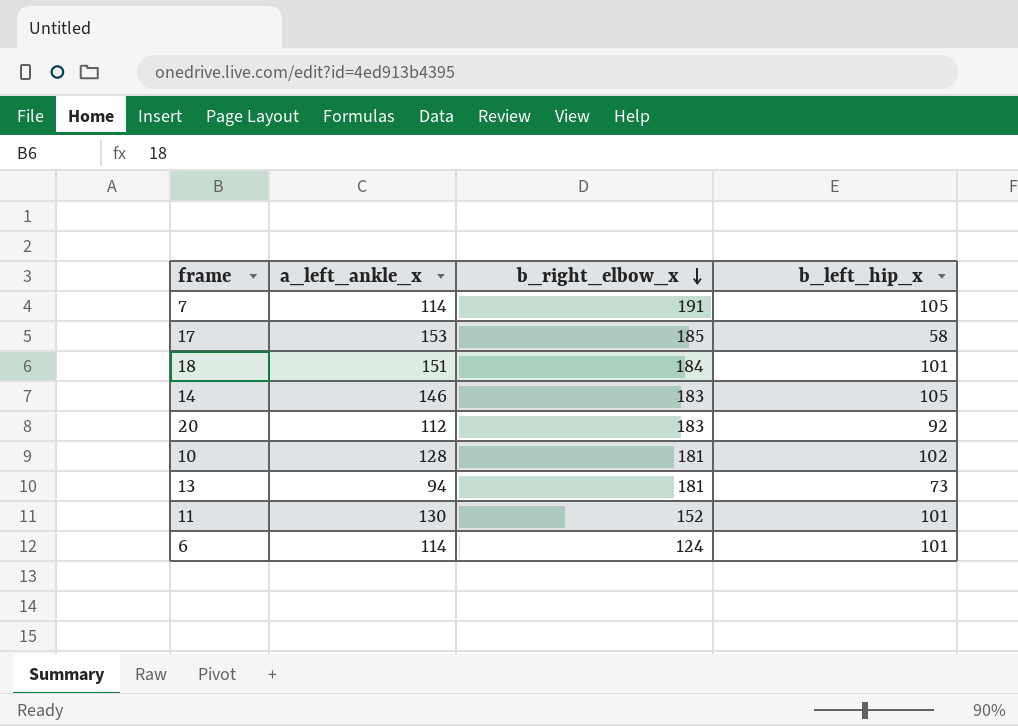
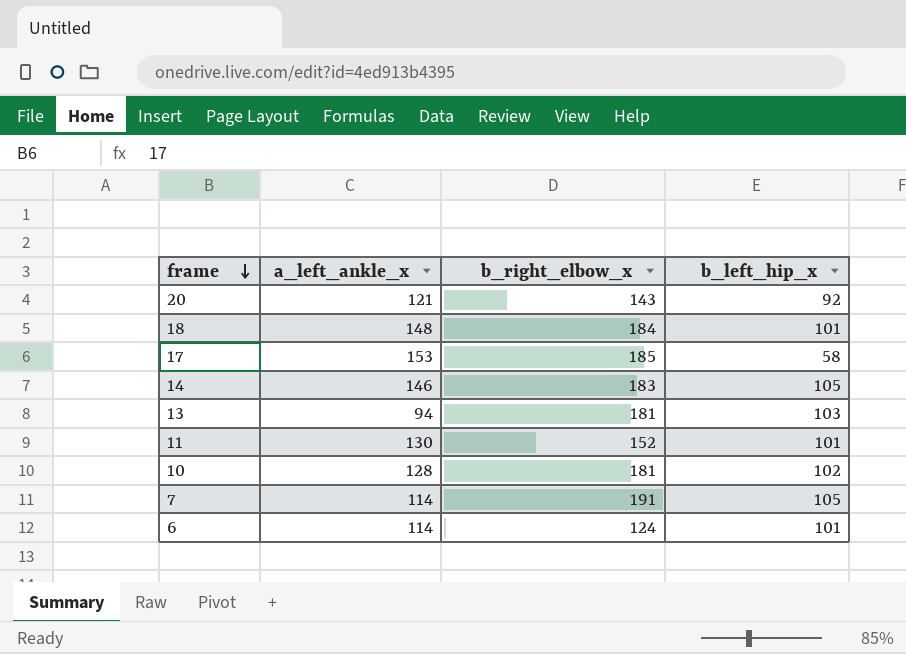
row order: b_right_elbow_x descending -> frame descending
20 | a_left_ankle_x: 112 -> 121
20 | b_right_elbow_x: 183 -> 143
18 | a_left_ankle_x: 151 -> 148
13 | b_left_hip_x: 73 -> 103

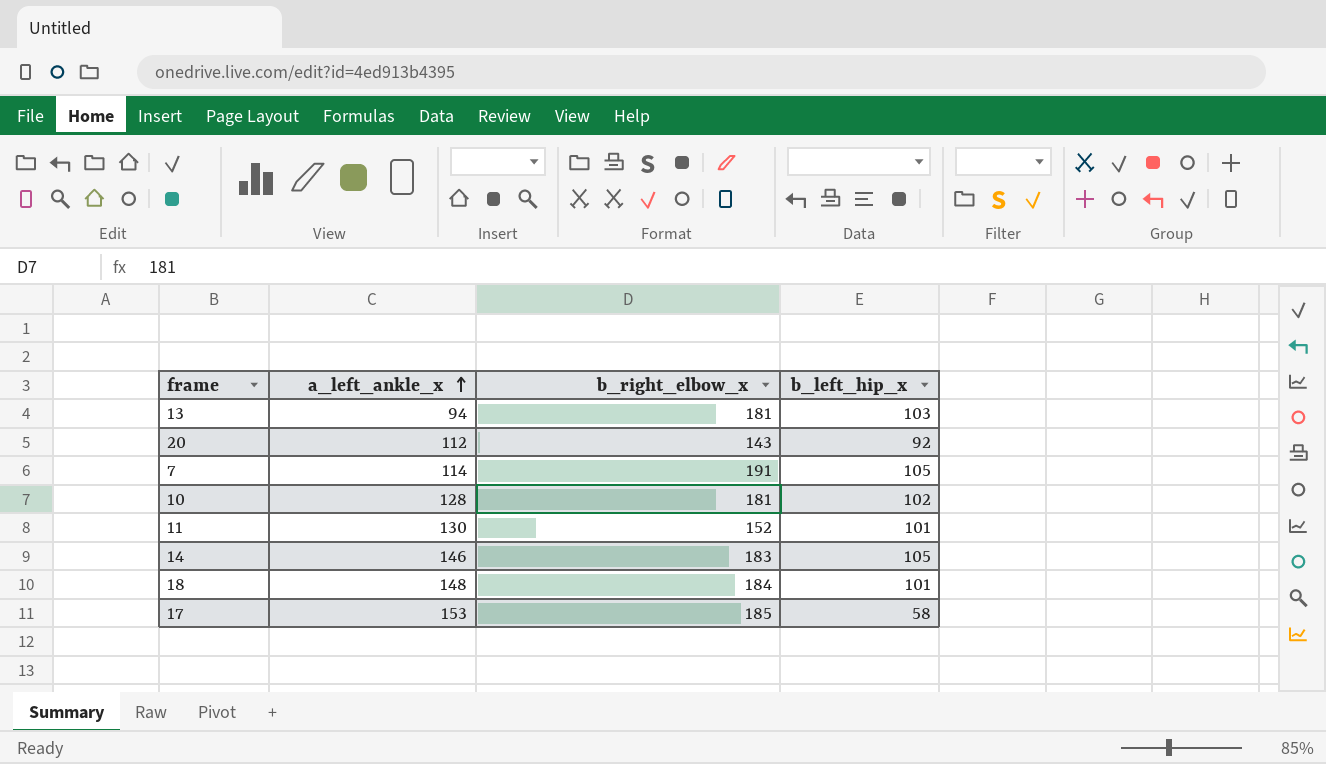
row order: frame descending -> a_left_ankle_x ascending
row 6: 114 | 124 | 101 -> none
20 | a_left_ankle_x: 121 -> 112

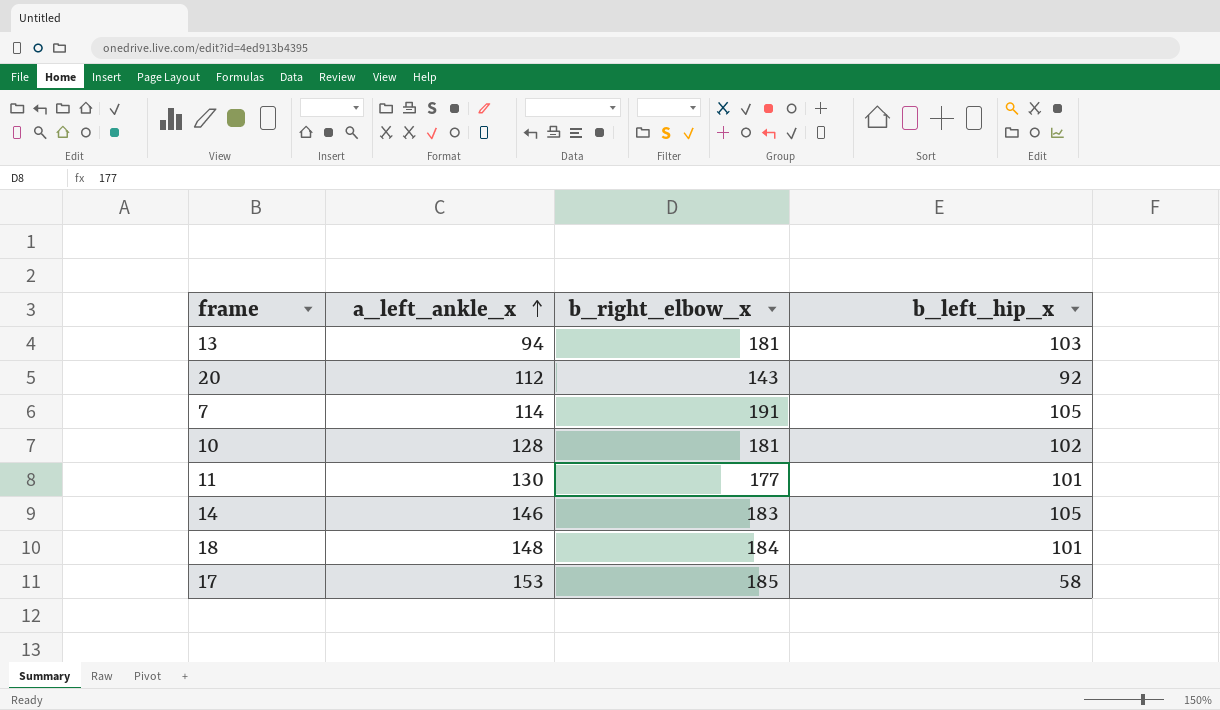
11 | b_right_elbow_x: 152 -> 177

